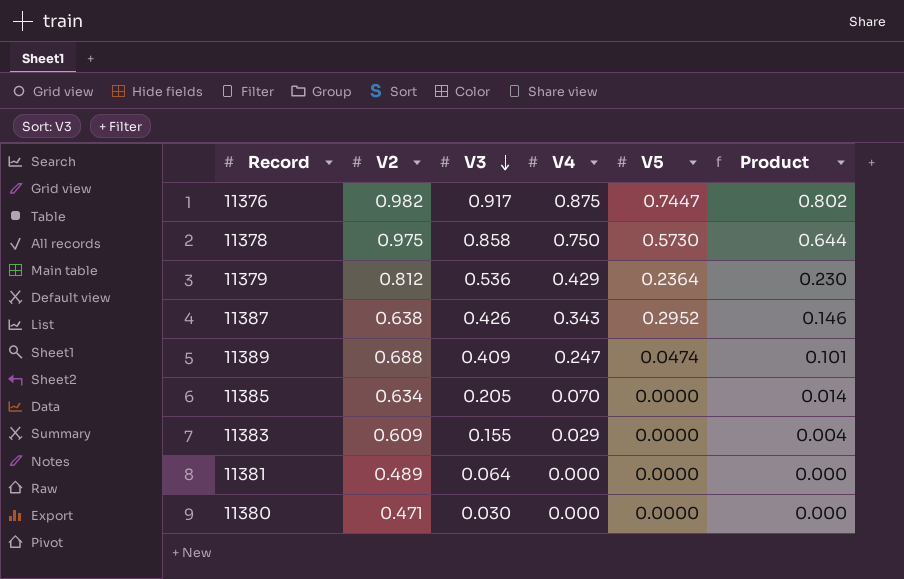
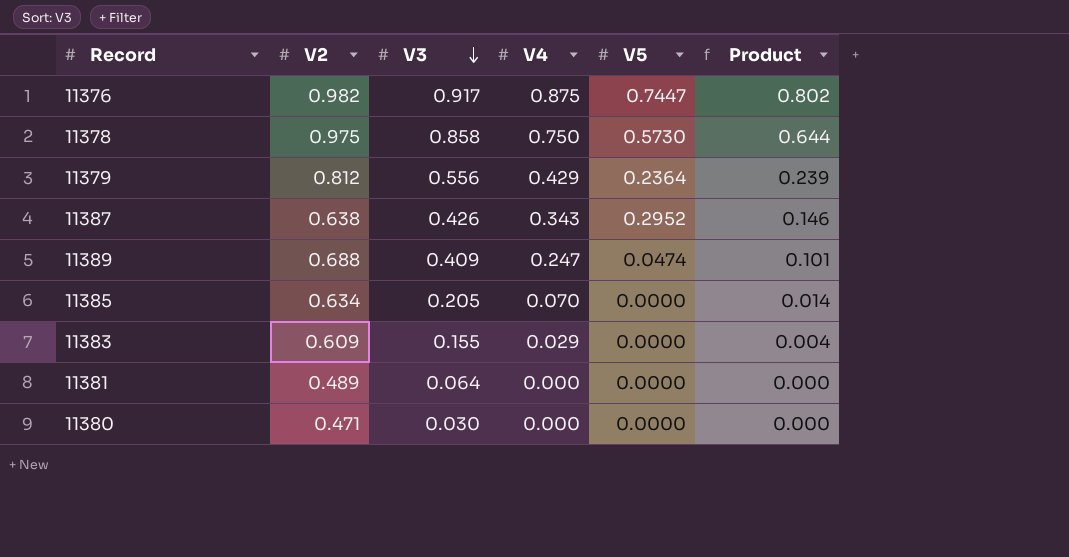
11379 | V3: 0.536 -> 0.556
11379 | Product: 0.230 -> 0.239

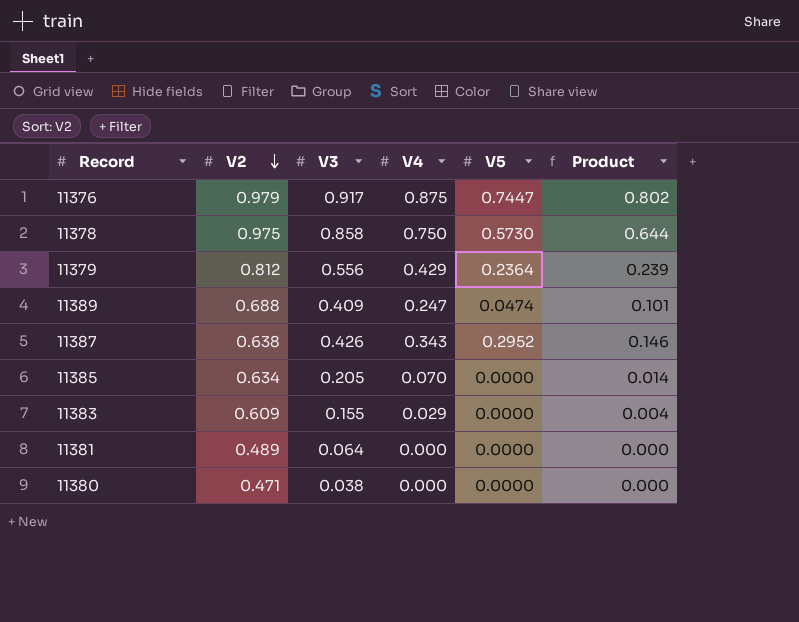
row order: V3 descending -> V2 descending
11376 | V2: 0.982 -> 0.979
11380 | V3: 0.030 -> 0.038

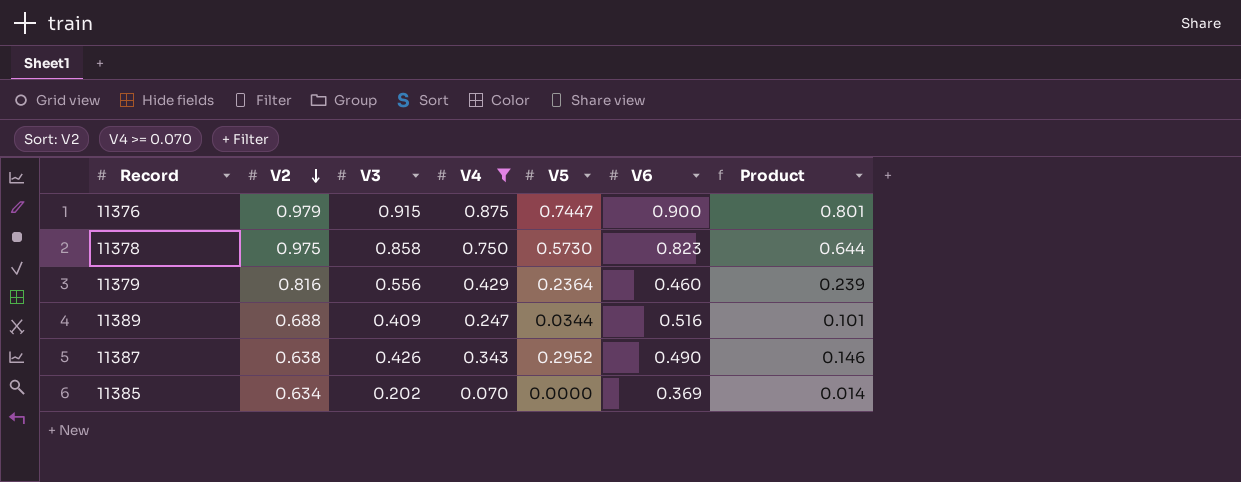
filter: none -> V4 >= 0.070
column V6 | position: none -> 6
11376 | V3: 0.917 -> 0.915
11376 | Product: 0.802 -> 0.801
11379 | V2: 0.812 -> 0.816
11389 | V5: 0.0474 -> 0.0344
11385 | V3: 0.205 -> 0.202

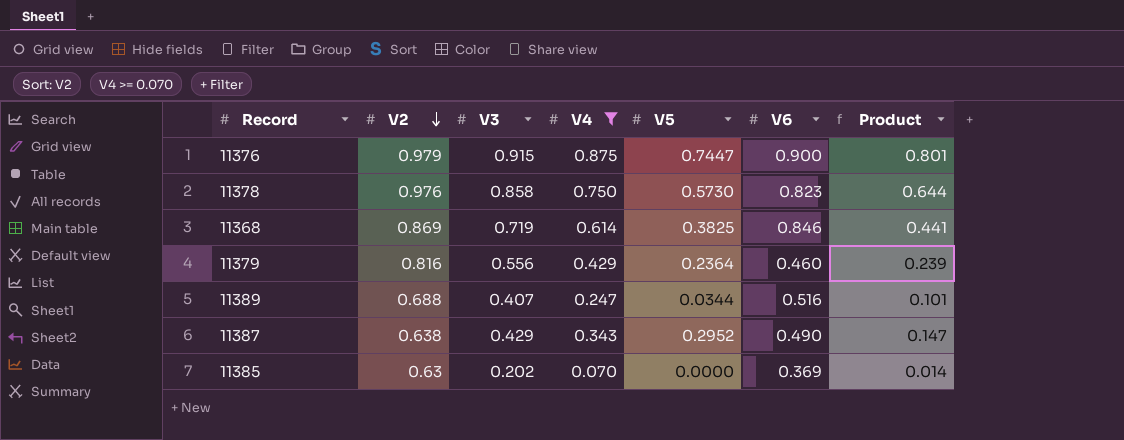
11378 | V2: 0.975 -> 0.976
row 11368: none -> 0.869 | 0.719 | 0.614 | 0.3825 | 0.846 | 0.441
11389 | V3: 0.409 -> 0.407
11387 | V3: 0.426 -> 0.429
11387 | Product: 0.146 -> 0.147
11385 | V2: 0.634 -> 0.63

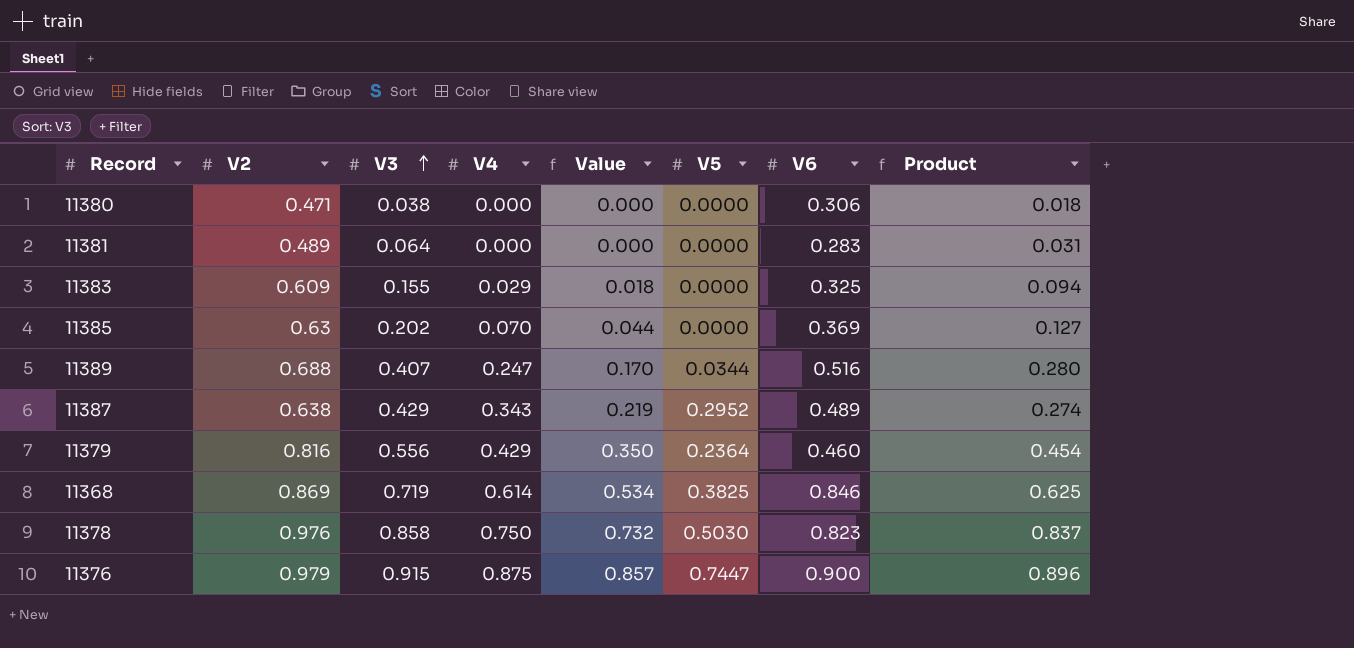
filter: V4 >= 0.070 -> none
row order: V2 descending -> V3 ascending
column Value | formula: none -> [V2] * [V4]
column Product | formula: [V3] * [V4] -> [V2] * [V3]
11387 | V6: 0.490 -> 0.489
11378 | V5: 0.5730 -> 0.5030

